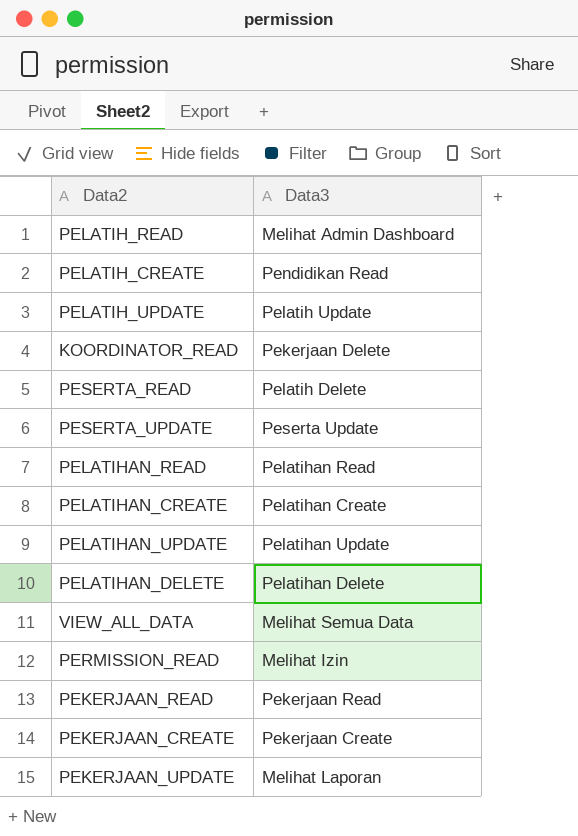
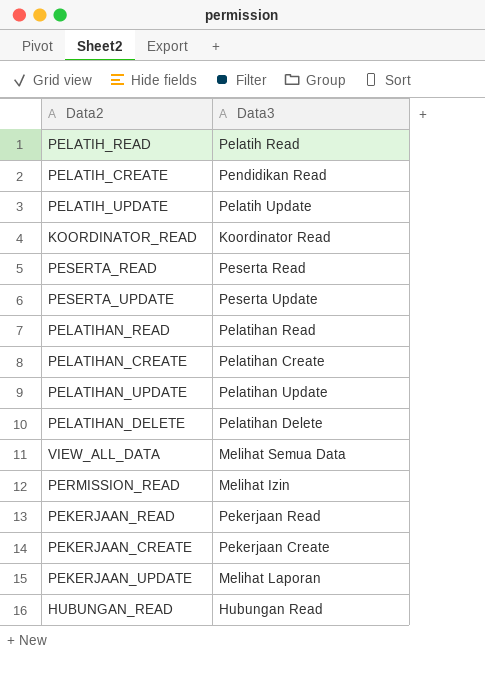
PELATIH_READ | Data3: Melihat Admin Dashboard -> Pelatih Read
KOORDINATOR_READ | Data3: Pekerjaan Delete -> Koordinator Read
PESERTA_READ | Data3: Pelatih Delete -> Peserta Read
row HUBUNGAN_READ: none -> Hubungan Read

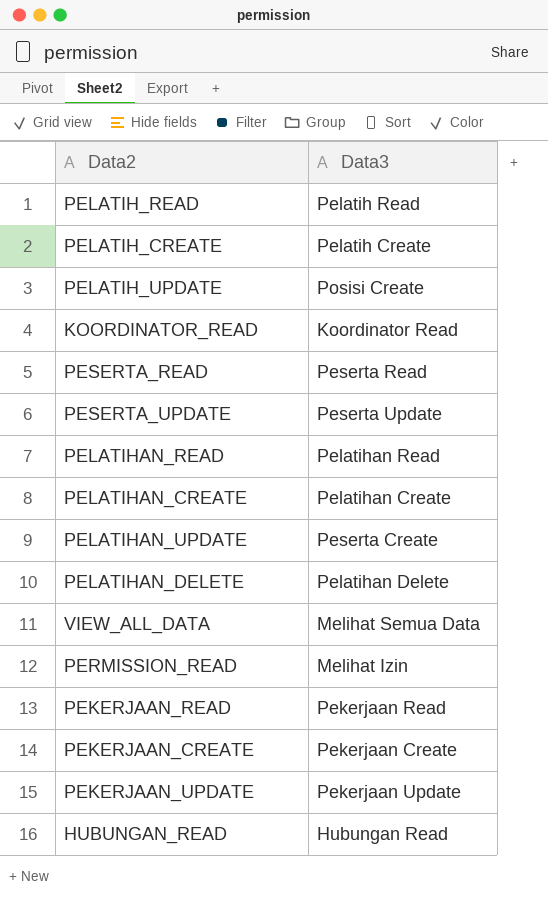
PELATIH_CREATE | Data3: Pendidikan Read -> Pelatih Create
PELATIH_UPDATE | Data3: Pelatih Update -> Posisi Create
PELATIHAN_UPDATE | Data3: Pelatihan Update -> Peserta Create
PEKERJAAN_UPDATE | Data3: Melihat Laporan -> Pekerjaan Update

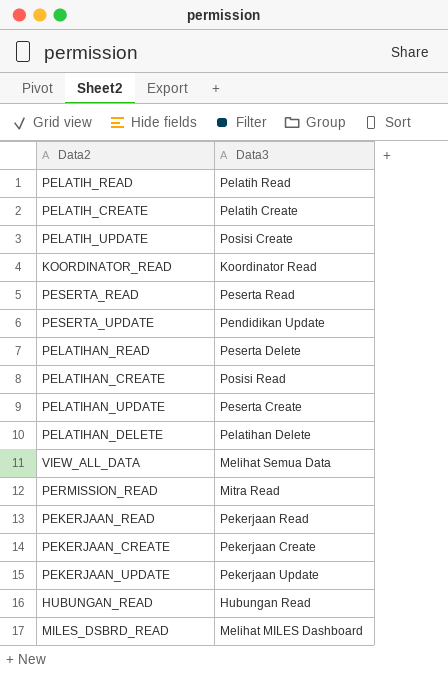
PESERTA_UPDATE | Data3: Peserta Update -> Pendidikan Update
PELATIHAN_READ | Data3: Pelatihan Read -> Peserta Delete
PELATIHAN_CREATE | Data3: Pelatihan Create -> Posisi Read
PERMISSION_READ | Data3: Melihat Izin -> Mitra Read
row MILES_DSBRD_READ: none -> Melihat MILES Dashboard

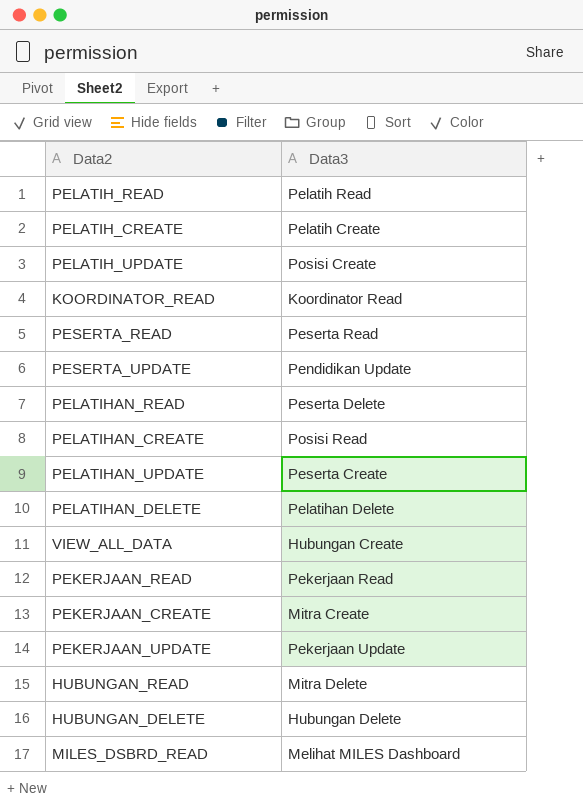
row PERMISSION_READ: Mitra Read -> none
VIEW_ALL_DATA | Data3: Melihat Semua Data -> Hubungan Create
PEKERJAAN_CREATE | Data3: Pekerjaan Create -> Mitra Create
HUBUNGAN_READ | Data3: Hubungan Read -> Mitra Delete
row HUBUNGAN_DELETE: none -> Hubungan Delete

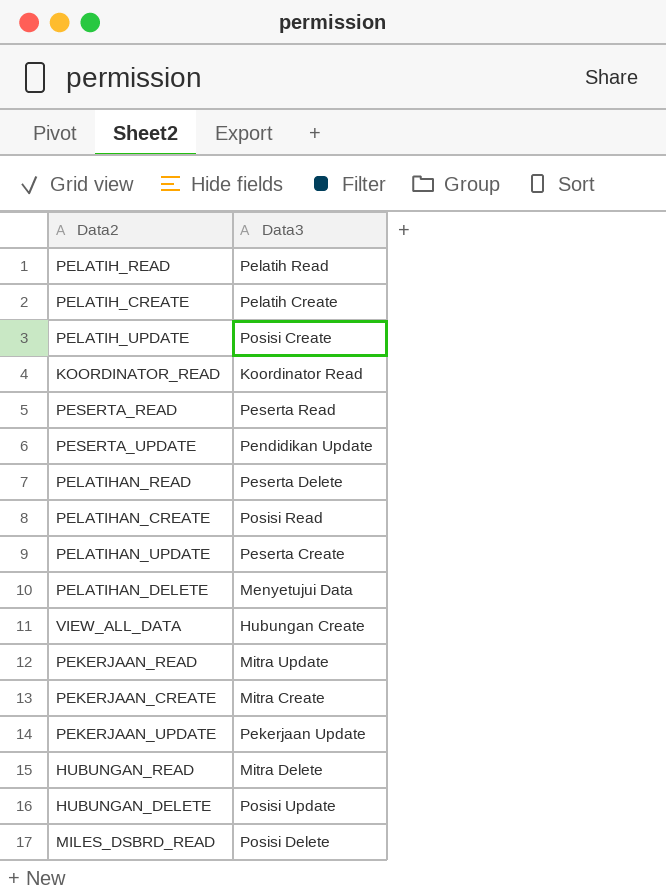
PELATIHAN_DELETE | Data3: Pelatihan Delete -> Menyetujui Data
PEKERJAAN_READ | Data3: Pekerjaan Read -> Mitra Update
HUBUNGAN_DELETE | Data3: Hubungan Delete -> Posisi Update
MILES_DSBRD_READ | Data3: Melihat MILES Dashboard -> Posisi Delete

